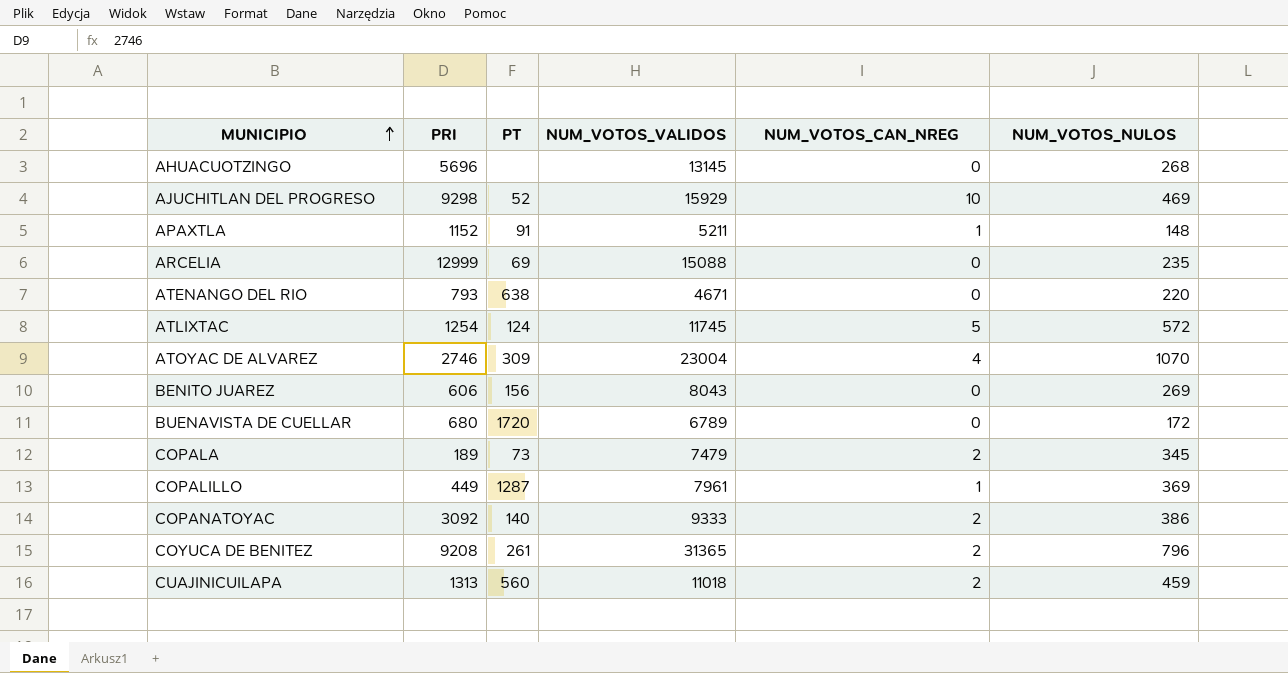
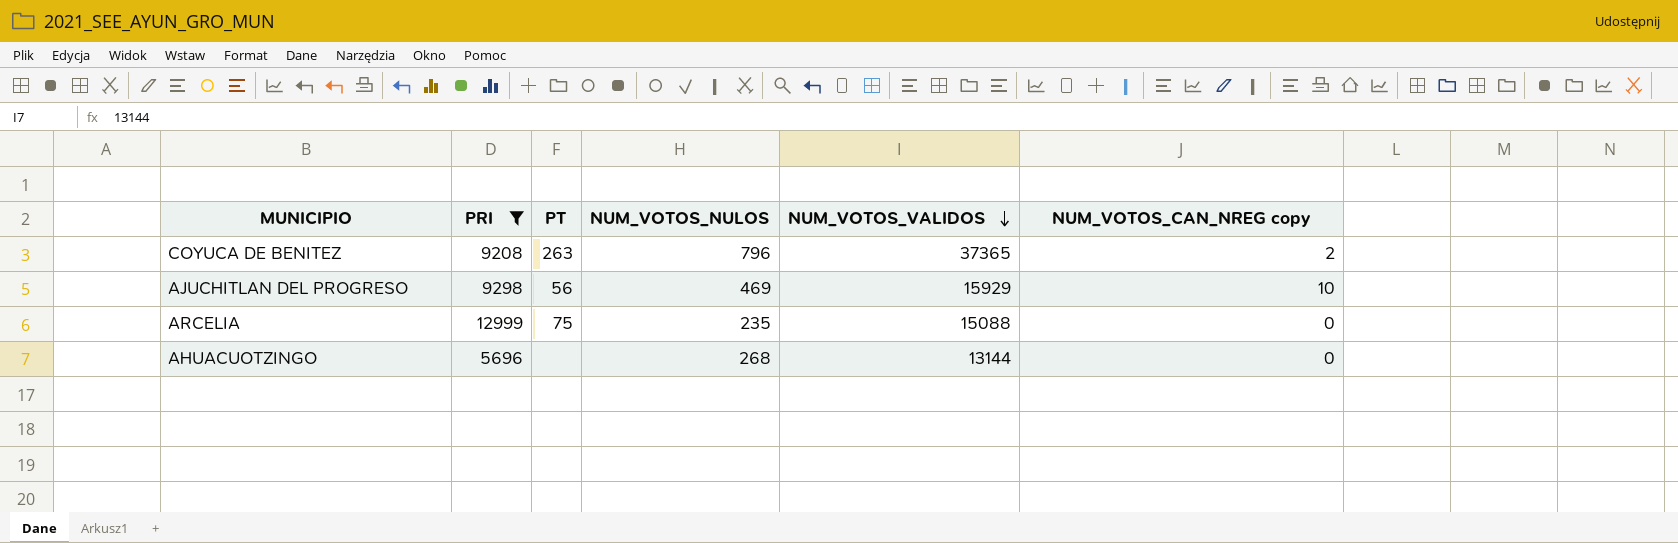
filter: none -> PRI >= 5696
row order: MUNICIPIO ascending -> NUM_VOTOS_VALIDOS descending
column NUM_VOTOS_NULOS | position: 6 -> 4
column name: NUM_VOTOS_CAN_NREG -> NUM_VOTOS_CAN_NREG copy
COYUCA DE BENITEZ | PT: 261 -> 263
COYUCA DE BENITEZ | NUM_VOTOS_VALIDOS: 31365 -> 37365
AJUCHITLAN DEL PROGRESO | PT: 52 -> 56
ARCELIA | PT: 69 -> 75
AHUACUOTZINGO | NUM_VOTOS_VALIDOS: 13145 -> 13144

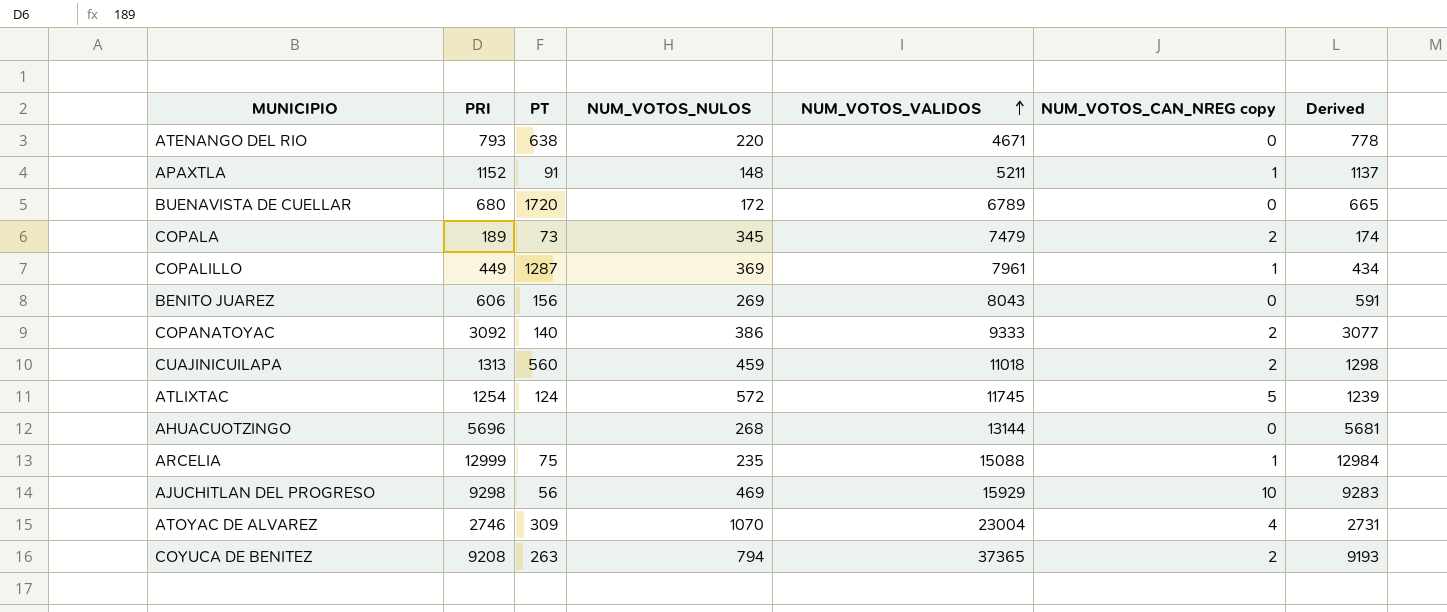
filter: PRI >= 5696 -> none
row order: NUM_VOTOS_VALIDOS descending -> NUM_VOTOS_VALIDOS ascending
column Derived | formula: none -> [PRI] - 15
ARCELIA | NUM_VOTOS_CAN_NREG copy: 0 -> 1
COYUCA DE BENITEZ | NUM_VOTOS_NULOS: 796 -> 794

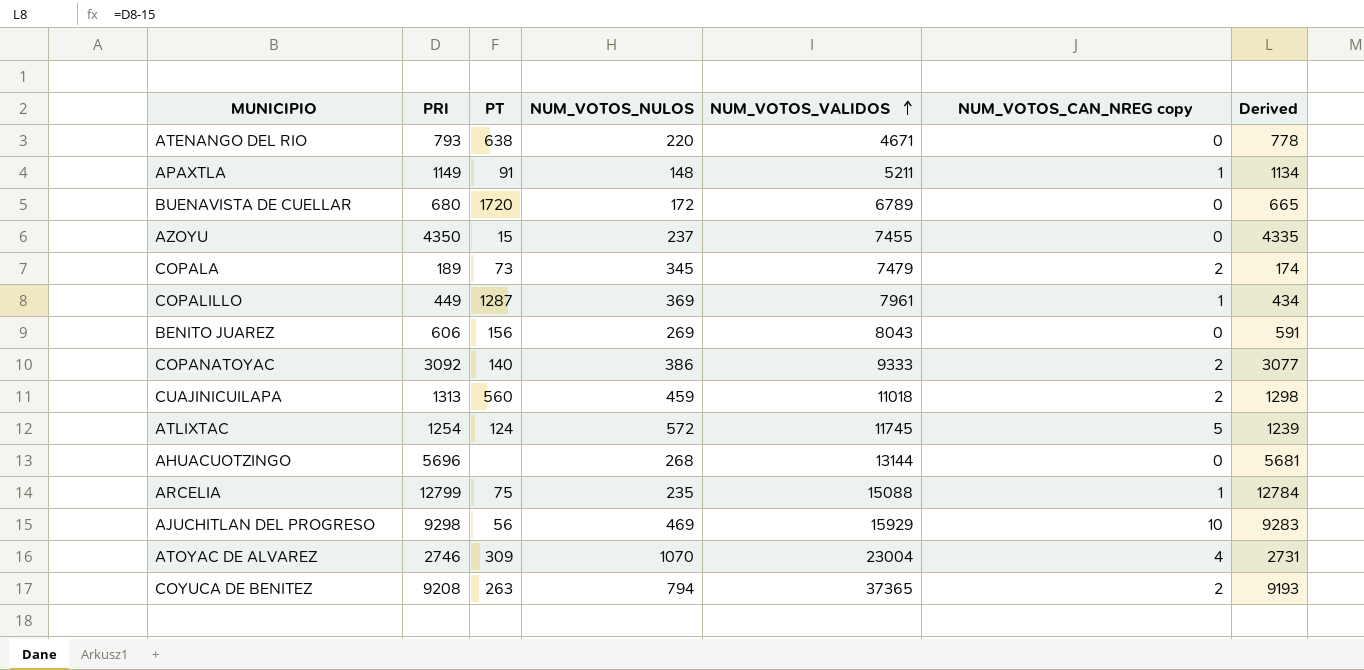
APAXTLA | PRI: 1152 -> 1149
APAXTLA | Derived: 1137 -> 1134
row AZOYU: none -> 4350 | 15 | 237 | 7455 | 0 | 4335
ARCELIA | PRI: 12999 -> 12799
ARCELIA | Derived: 12984 -> 12784

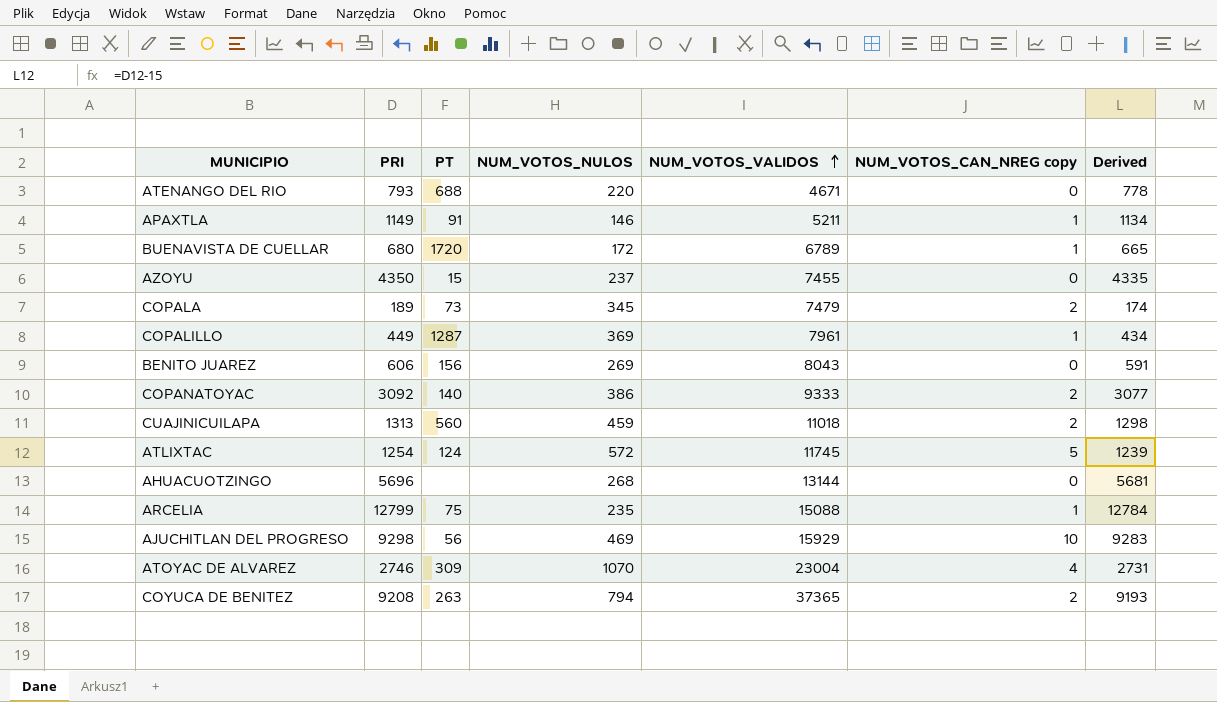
ATENANGO DEL RIO | PT: 638 -> 688
APAXTLA | NUM_VOTOS_NULOS: 148 -> 146
BUENAVISTA DE CUELLAR | NUM_VOTOS_CAN_NREG copy: 0 -> 1

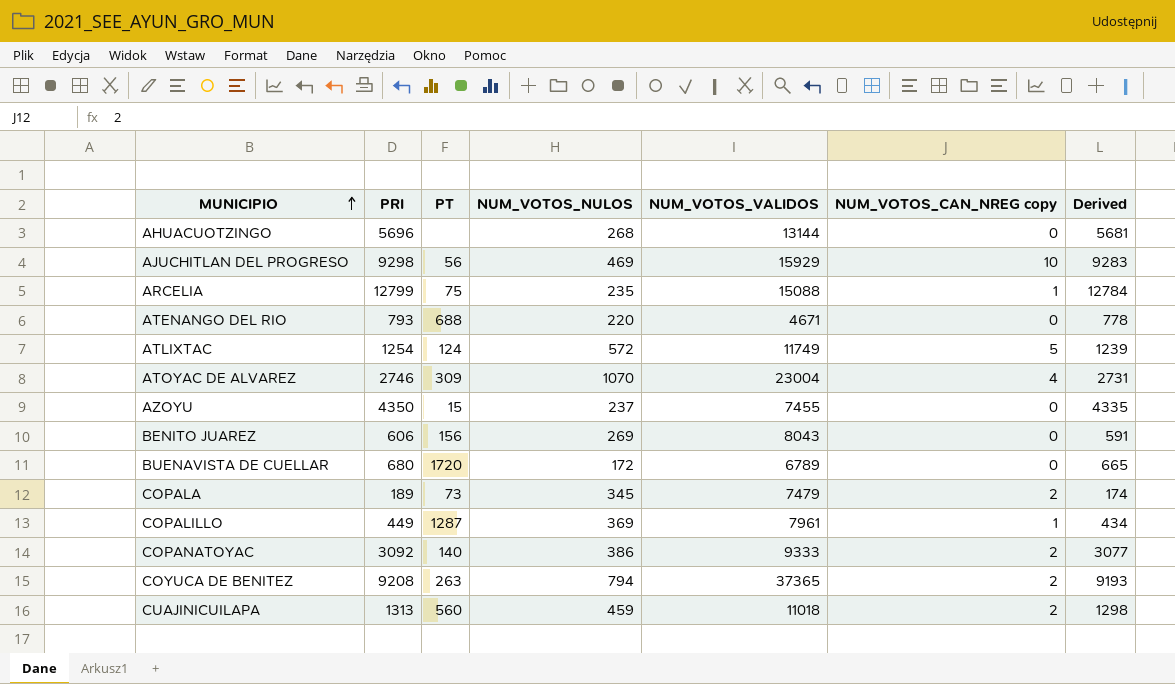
row order: NUM_VOTOS_VALIDOS ascending -> MUNICIPIO ascending
row APAXTLA: 1149 | 91 | 146 | 5211 | 1 | 1134 -> none
ATLIXTAC | NUM_VOTOS_VALIDOS: 11745 -> 11749
BUENAVISTA DE CUELLAR | NUM_VOTOS_CAN_NREG copy: 1 -> 0

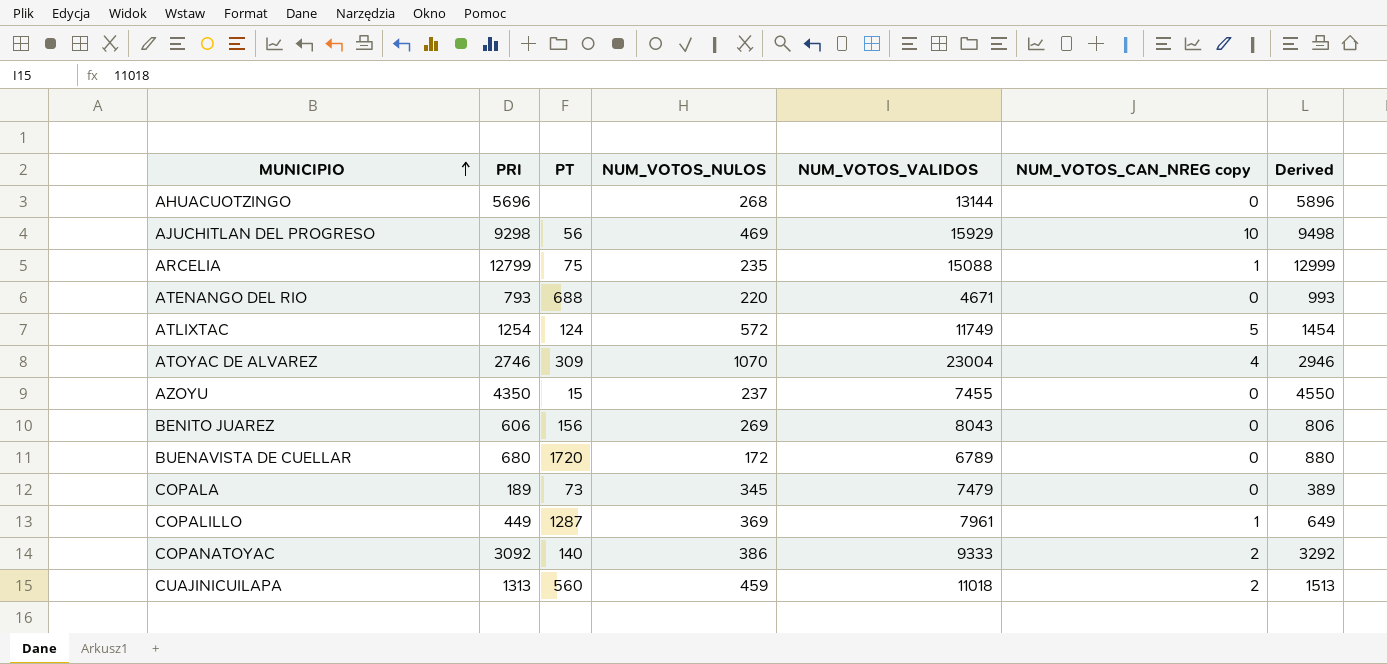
column Derived | formula: [PRI] - 15 -> [PRI] + 200
row COYUCA DE BENITEZ: 9208 | 263 | 794 | 37365 | 2 | 9193 -> none
COPALA | NUM_VOTOS_CAN_NREG copy: 2 -> 0

